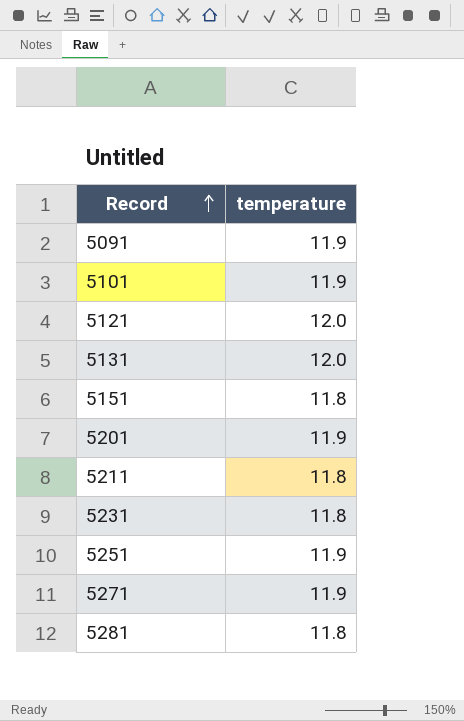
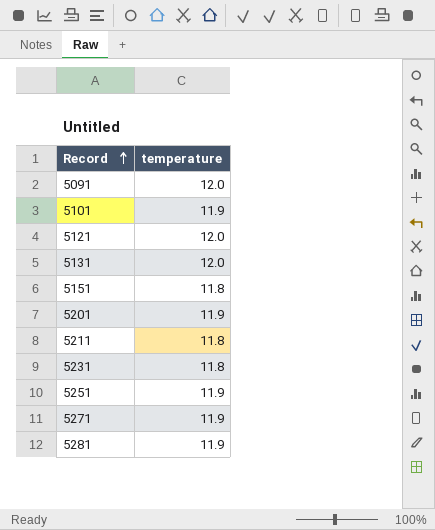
5091 | temperature: 11.9 -> 12.0
5281 | temperature: 11.8 -> 11.9

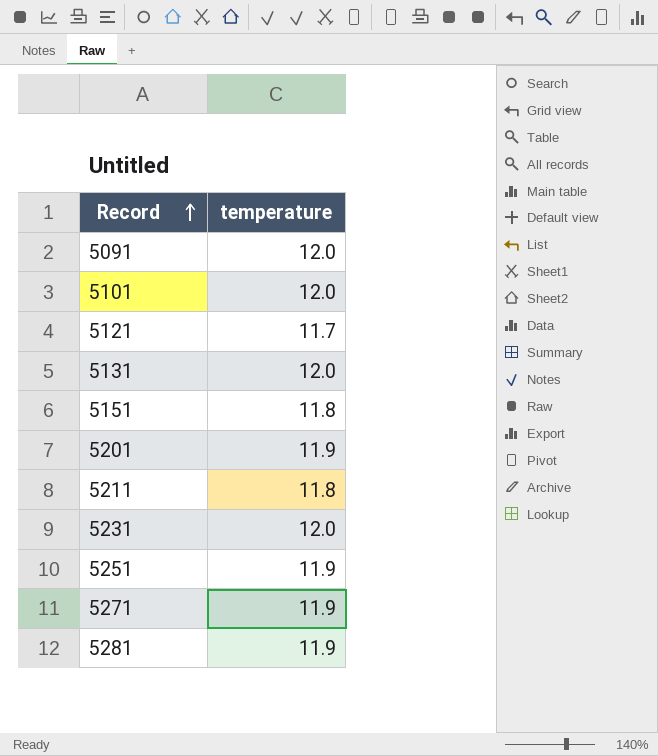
5101 | temperature: 11.9 -> 12.0
5121 | temperature: 12.0 -> 11.7
5231 | temperature: 11.8 -> 12.0

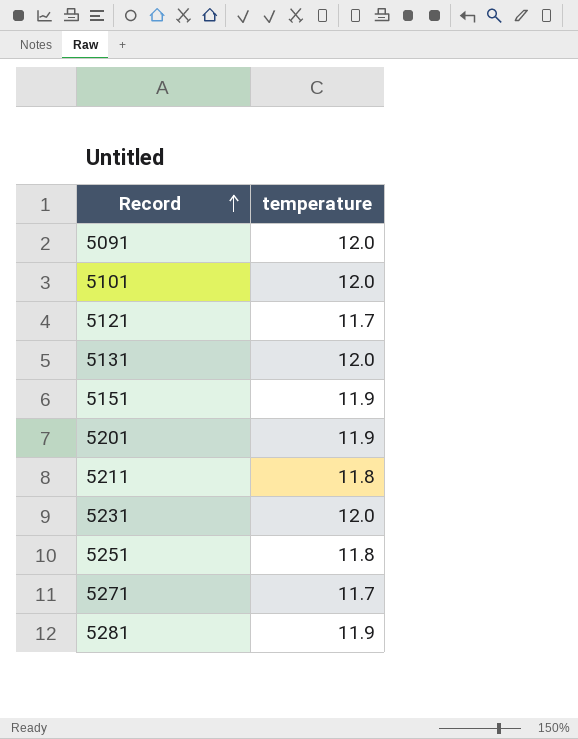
5151 | temperature: 11.8 -> 11.9
5251 | temperature: 11.9 -> 11.8
5271 | temperature: 11.9 -> 11.7

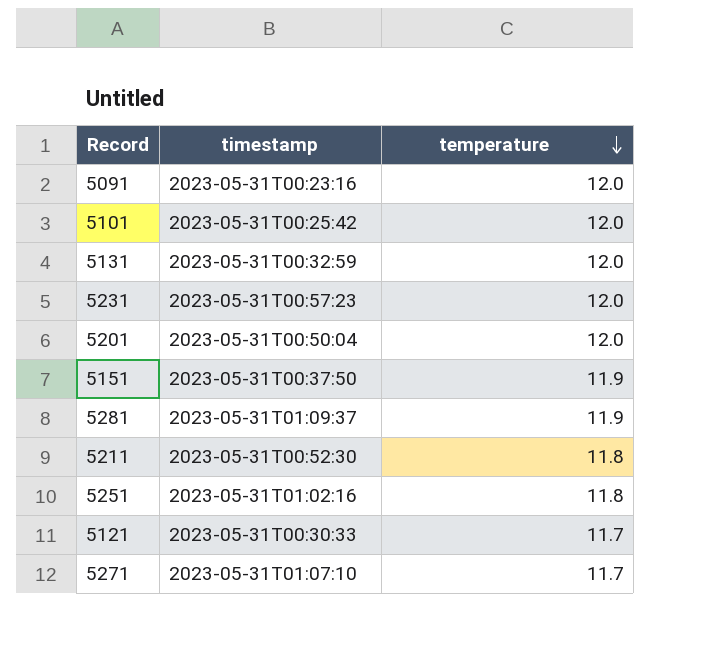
row order: Record ascending -> temperature descending
column timestamp | position: none -> 2
5201 | temperature: 11.9 -> 12.0

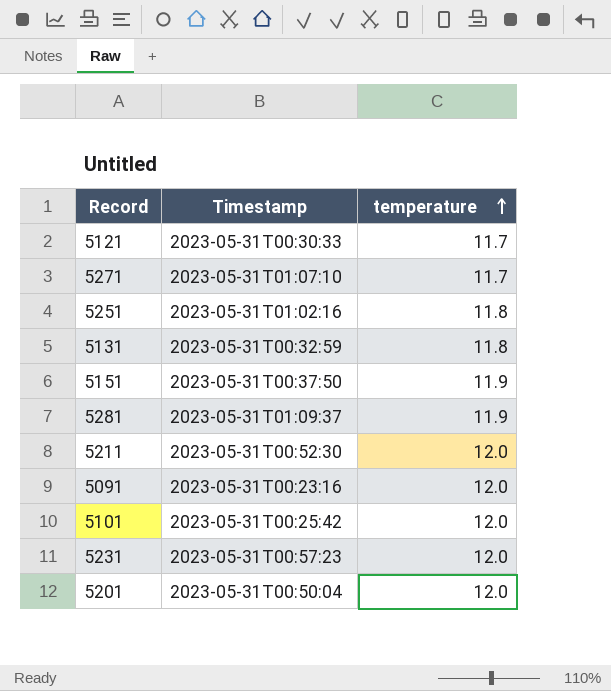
row order: temperature descending -> temperature ascending
column name: timestamp -> Timestamp
5131 | temperature: 12.0 -> 11.8
5211 | temperature: 11.8 -> 12.0

